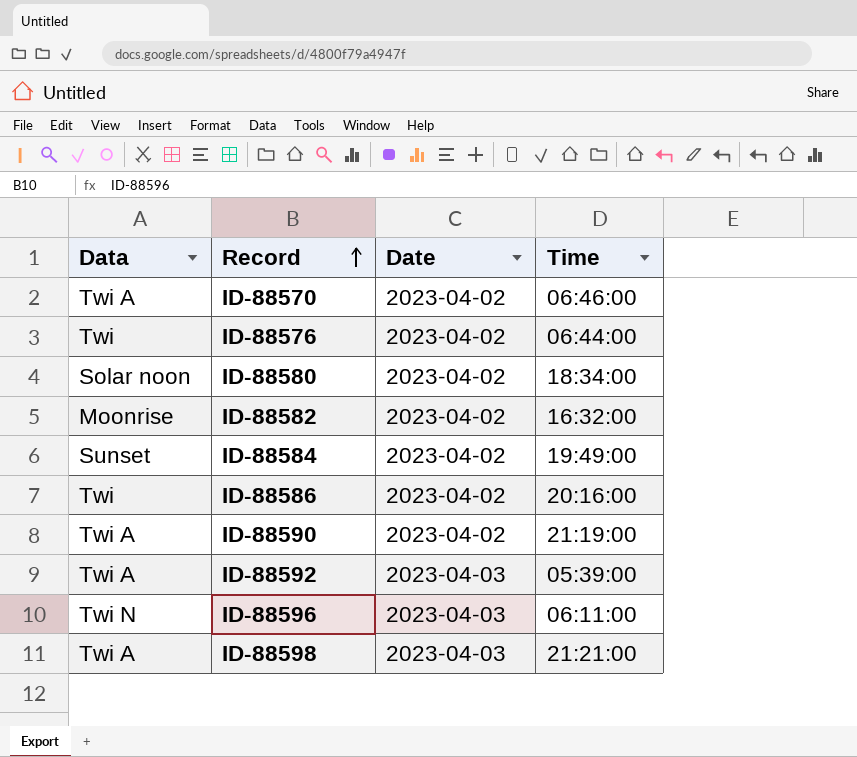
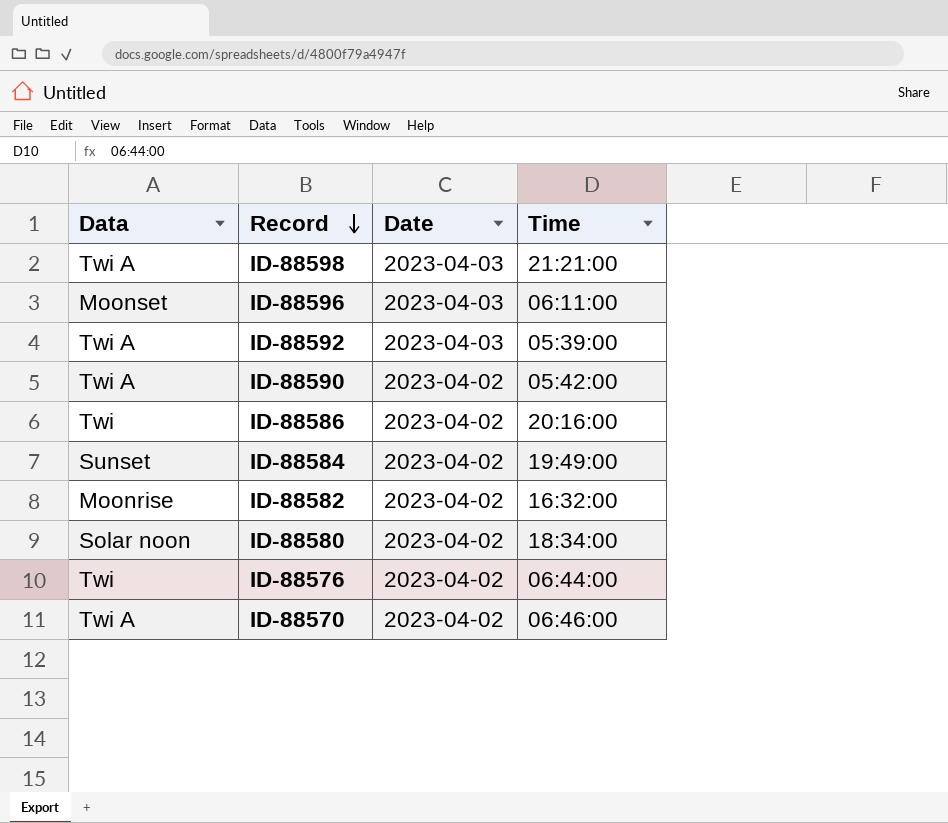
row order: Record ascending -> Record descending
ID-88596 | Data: Twi N -> Moonset
ID-88590 | Time: 21:19:00 -> 05:42:00

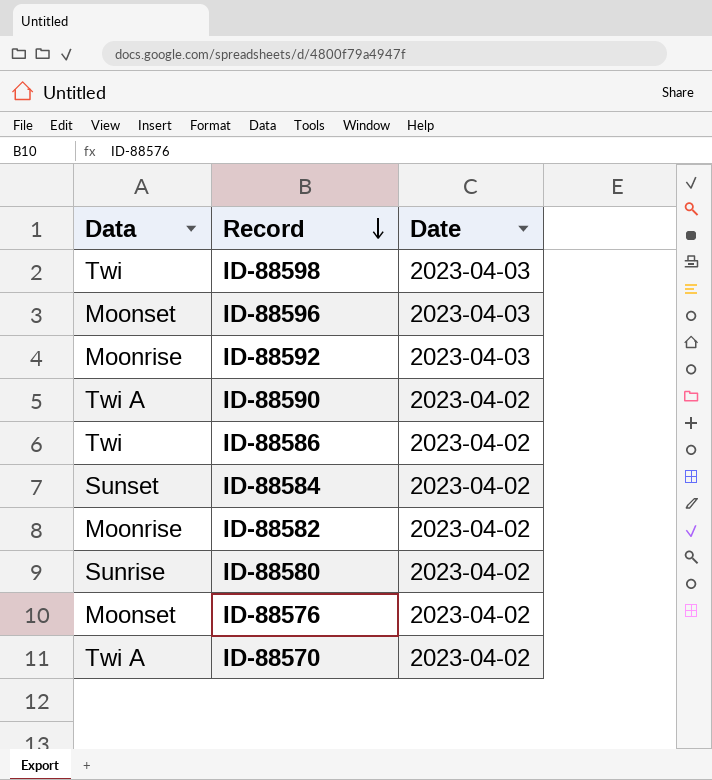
column Time | position: 4 -> none
ID-88598 | Data: Twi A -> Twi
ID-88592 | Data: Twi A -> Moonrise
ID-88580 | Data: Solar noon -> Sunrise
ID-88576 | Data: Twi -> Moonset

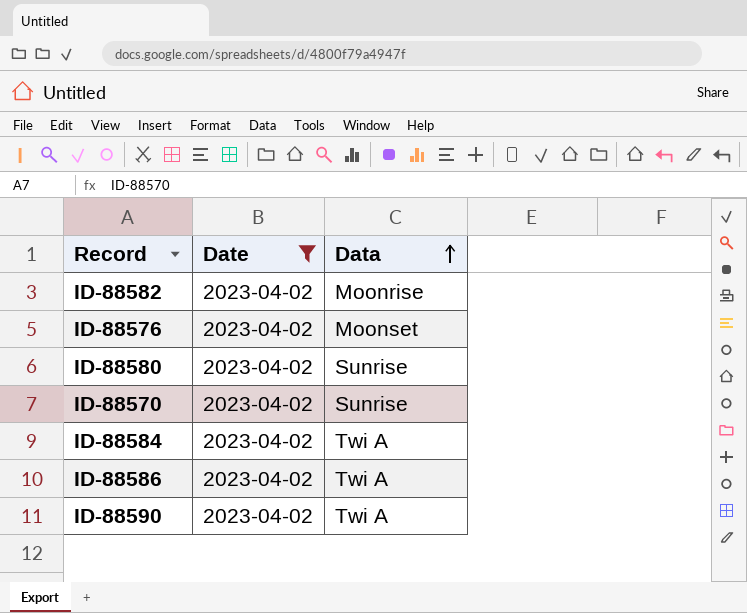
filter: none -> Date = 2023-04-02
row order: Record descending -> Data ascending
column Data | position: 1 -> 3
ID-88570 | Data: Twi A -> Sunrise
ID-88584 | Data: Sunset -> Twi A
ID-88586 | Data: Twi -> Twi A

